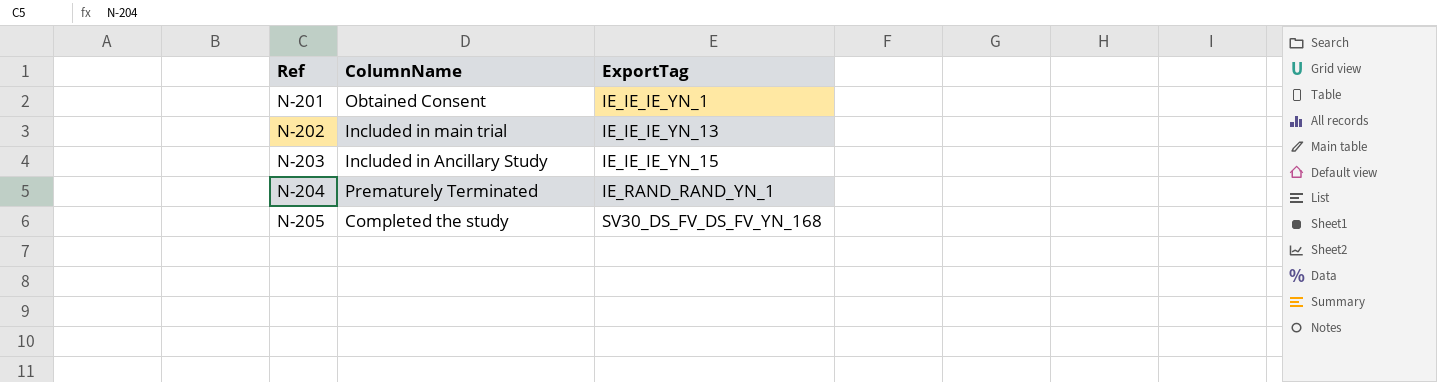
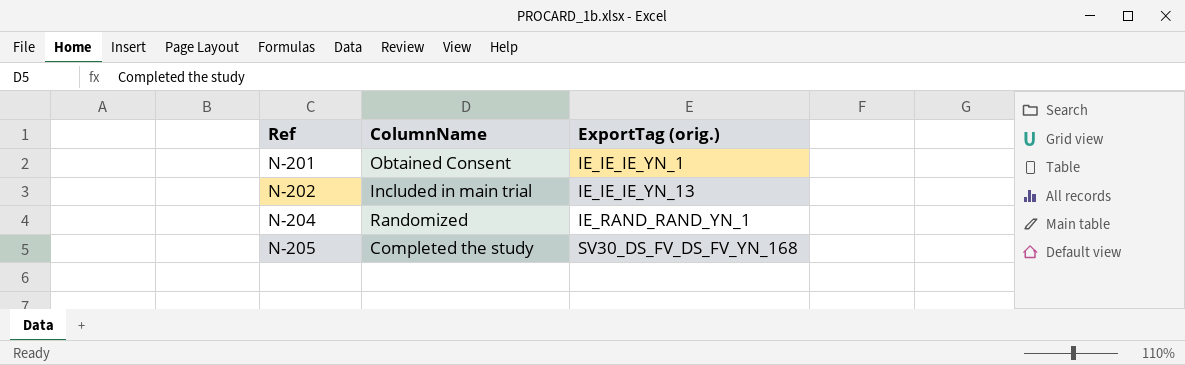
column name: ExportTag -> ExportTag (orig.)
row N-203: Included in Ancillary Study | IE_IE_IE_YN_15 -> none
N-204 | ColumnName: Prematurely Terminated -> Randomized

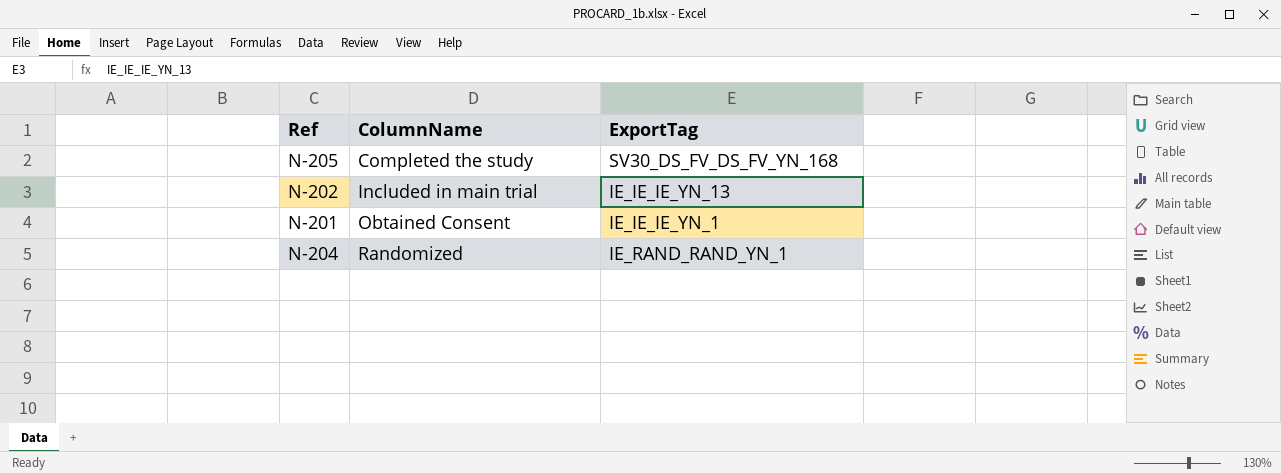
row order: Ref ascending -> ColumnName ascending
column name: ExportTag (orig.) -> ExportTag

